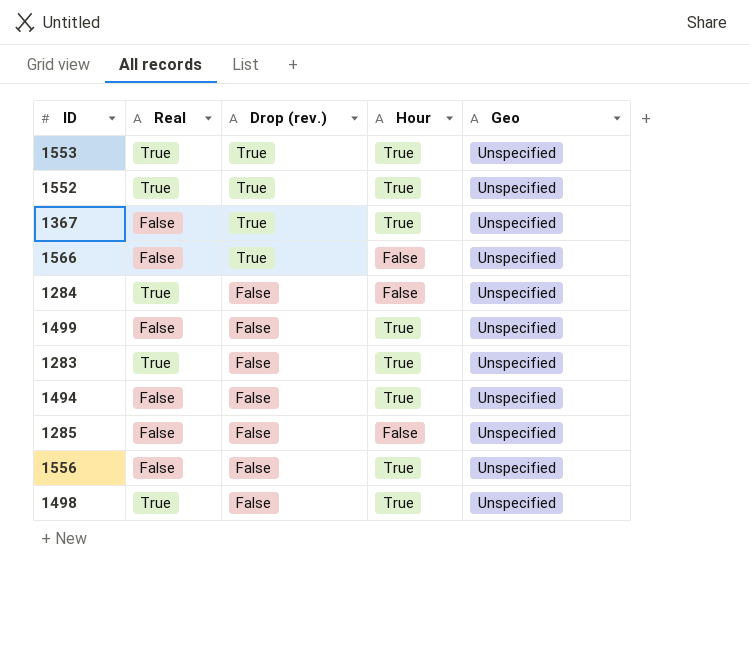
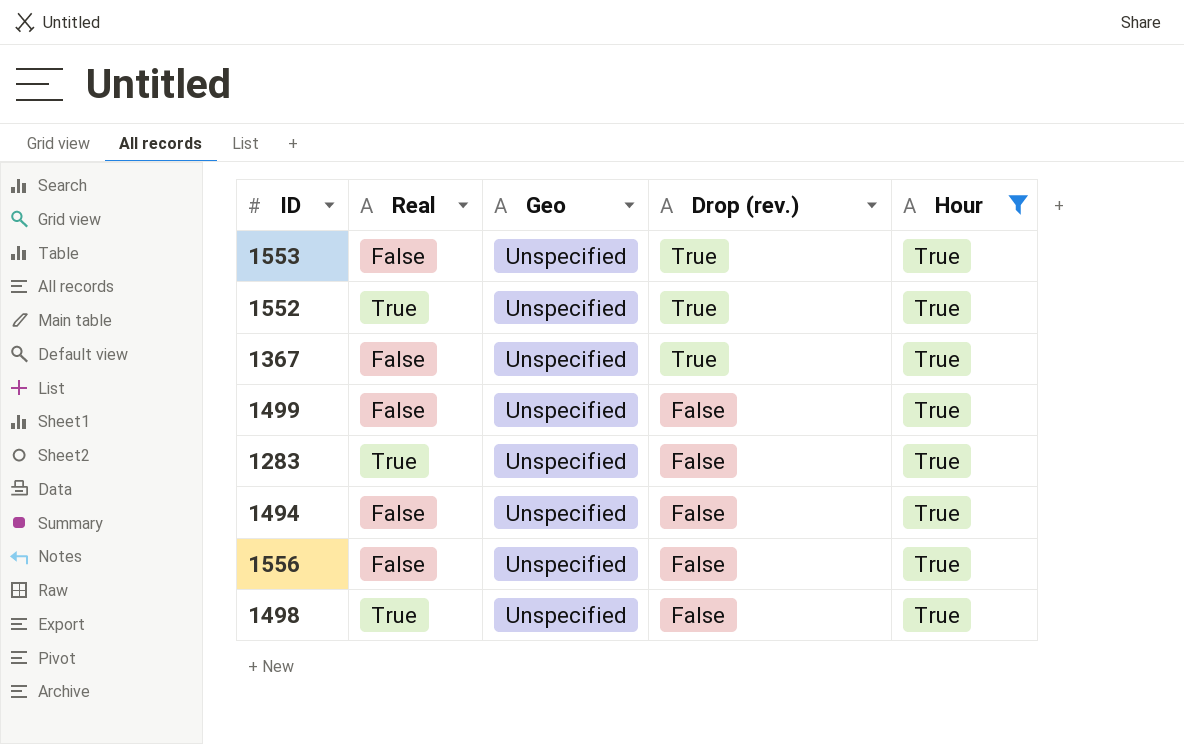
filter: none -> Hour = True
column Geo | position: 5 -> 3
1553 | Real: True -> False

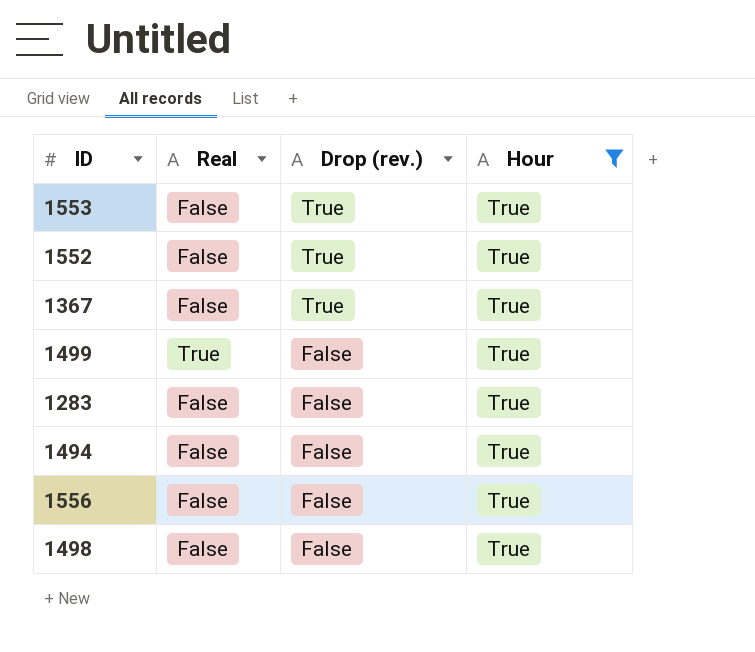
column Geo | position: 3 -> none
1552 | Real: True -> False
1499 | Real: False -> True
1283 | Real: True -> False
1498 | Real: True -> False

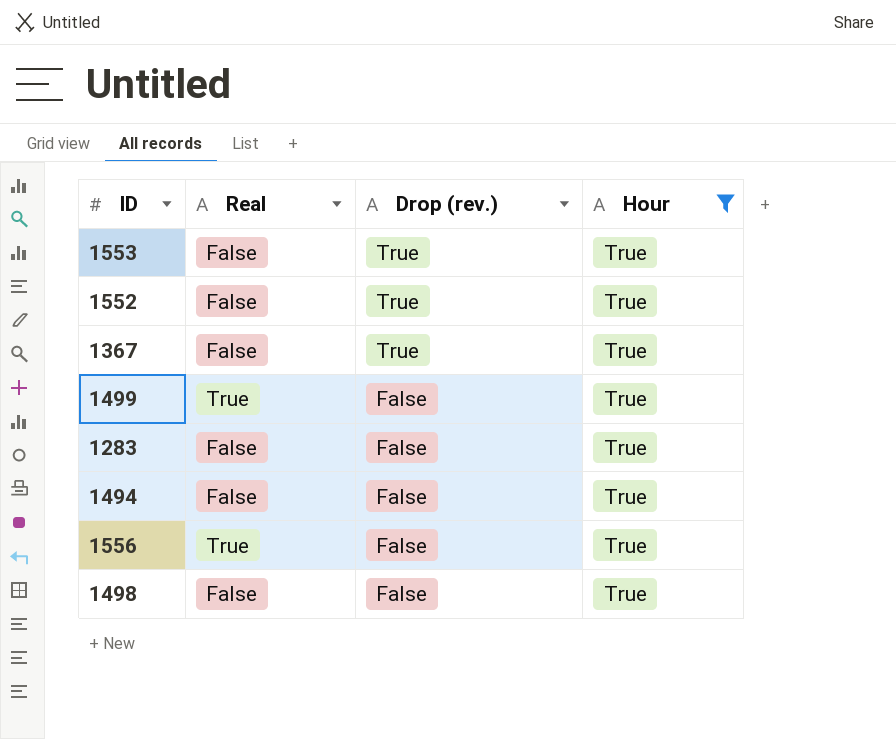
1556 | Real: False -> True

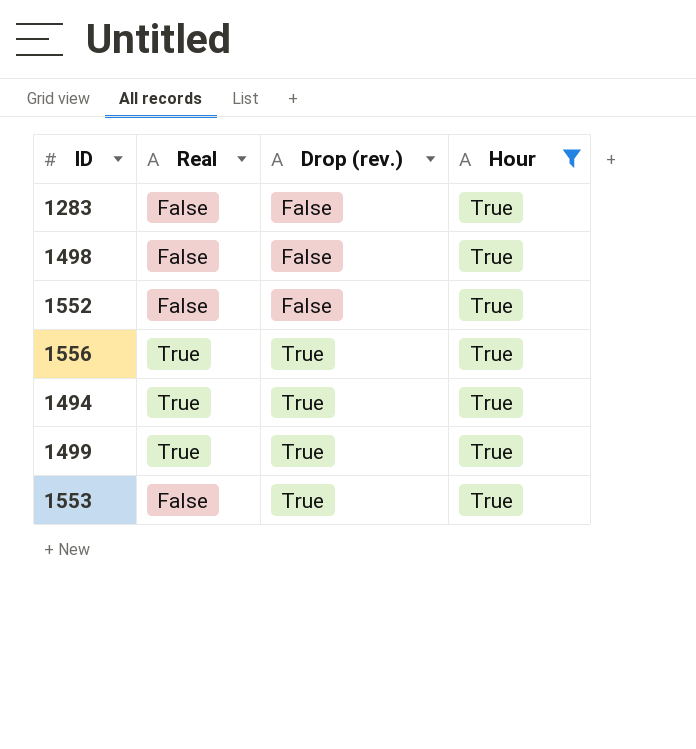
row order: Drop (rev.) descending -> Drop (rev.) ascending
row 1367: False | True | True -> none
1552 | Drop (rev.): True -> False
1556 | Drop (rev.): False -> True
1494 | Real: False -> True
1494 | Drop (rev.): False -> True
1499 | Drop (rev.): False -> True

